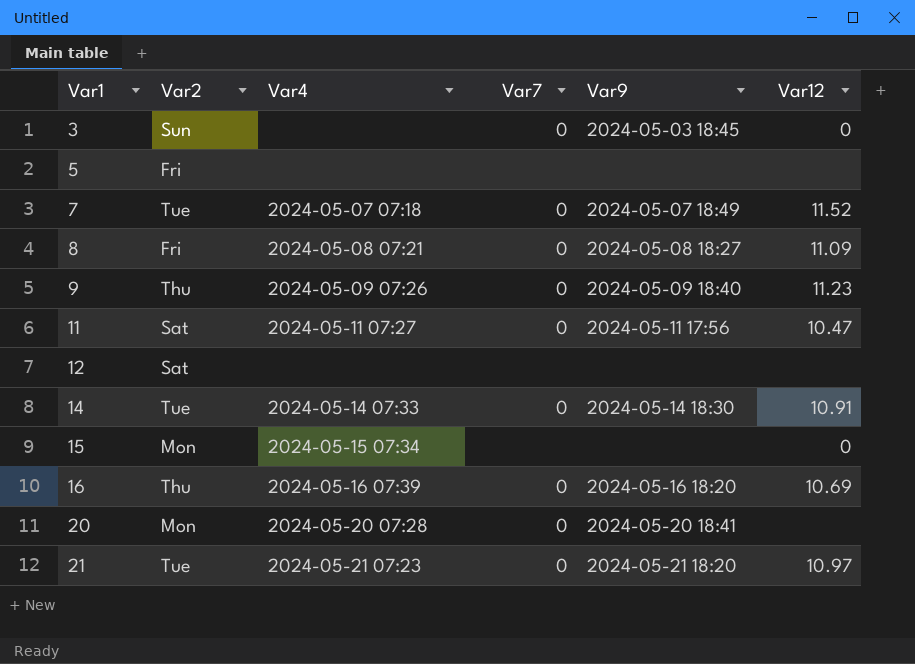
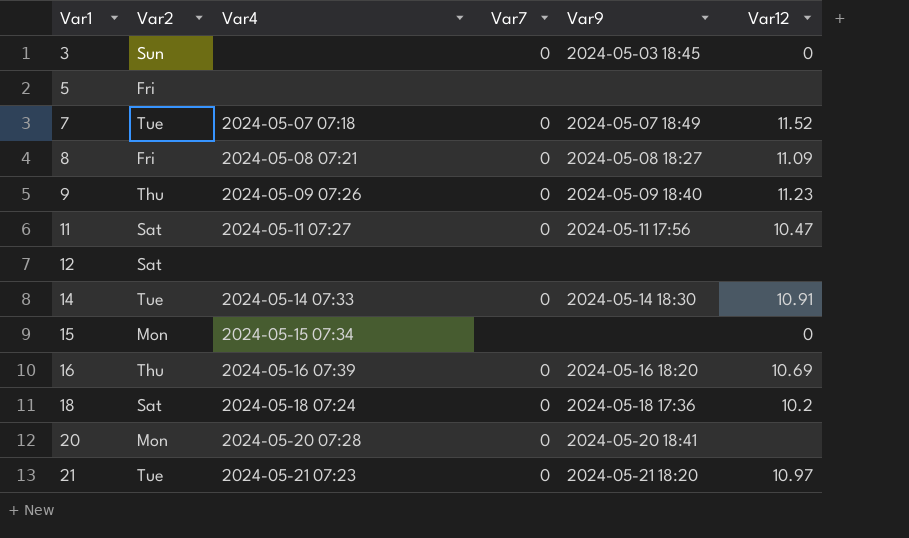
row 18: none -> Sat | 2024-05-18 07:24 | 0 | 2024-05-18 17:36 | 10.2

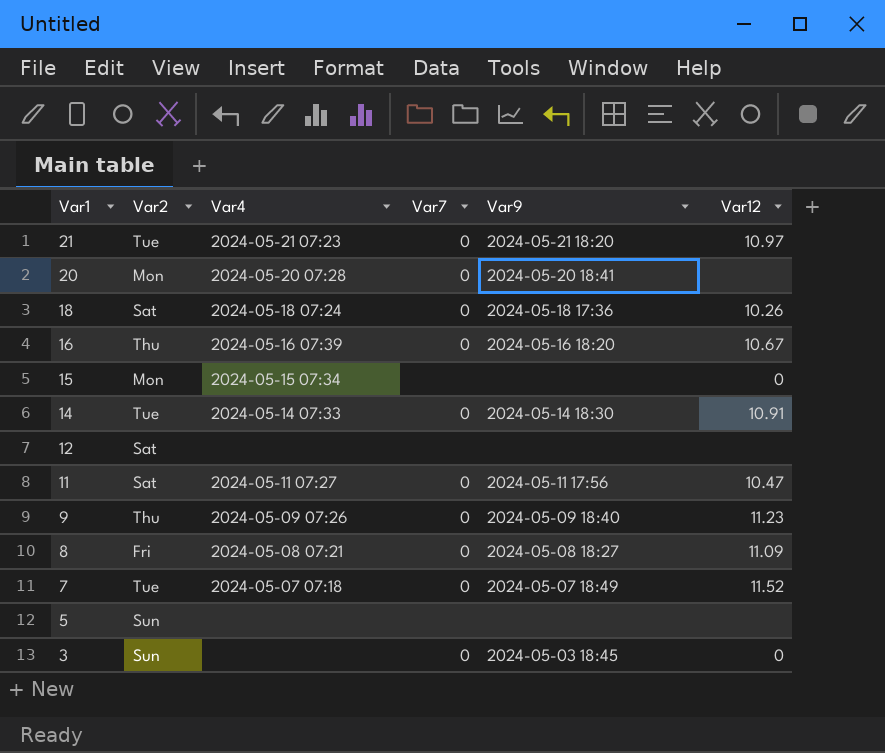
row order: Var1 ascending -> Var1 descending
18 | Var12: 10.2 -> 10.26
16 | Var12: 10.69 -> 10.67
5 | Var2: Fri -> Sun

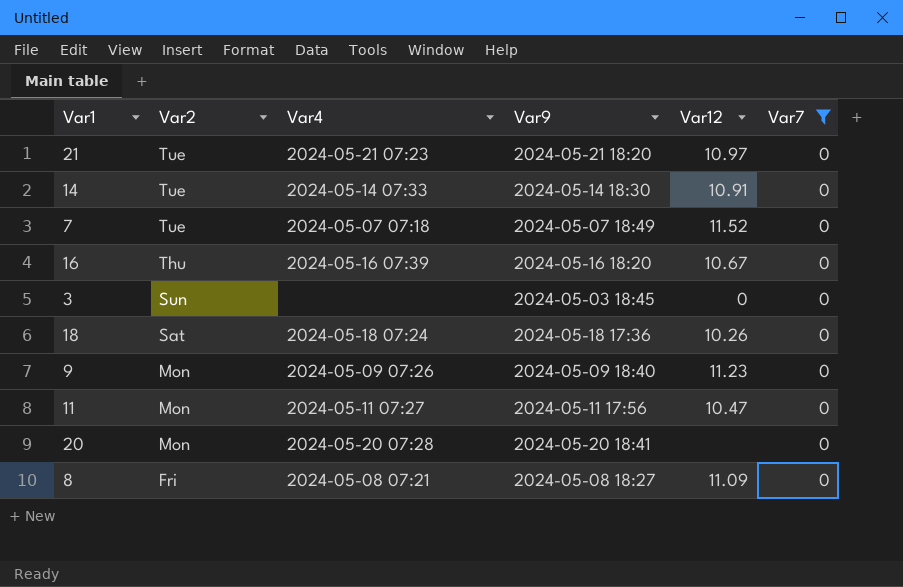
filter: none -> Var7 = 0
row order: Var1 descending -> Var2 descending
column Var7 | position: 4 -> 6
9 | Var2: Thu -> Mon
11 | Var2: Sat -> Mon

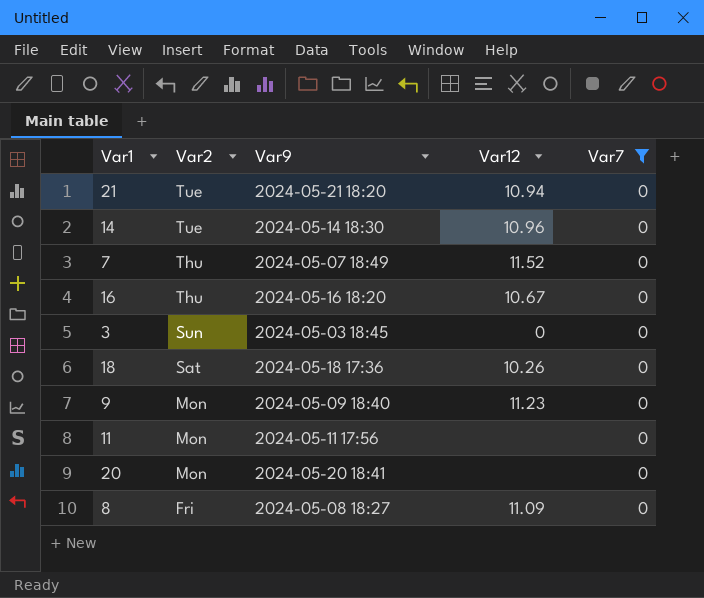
column Var4 | position: 3 -> none
21 | Var12: 10.97 -> 10.94
14 | Var12: 10.91 -> 10.96
7 | Var2: Tue -> Thu
11 | Var12: 10.47 -> none

